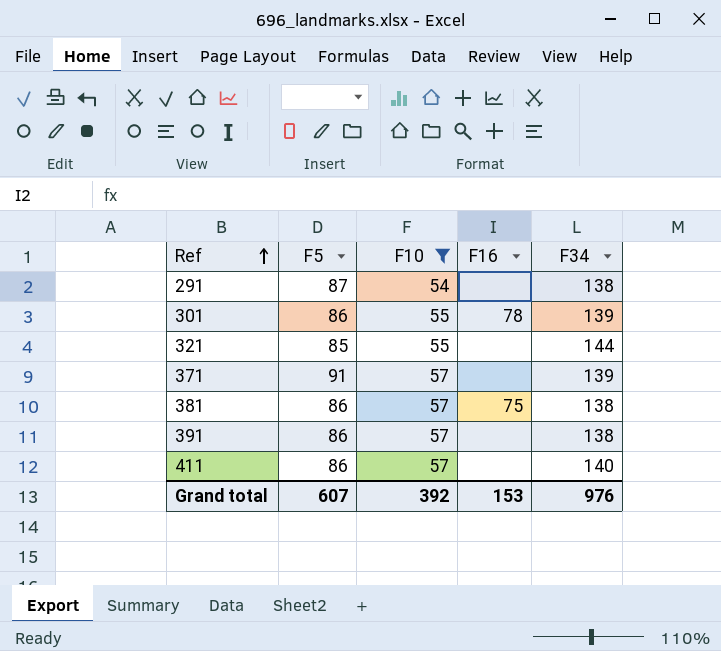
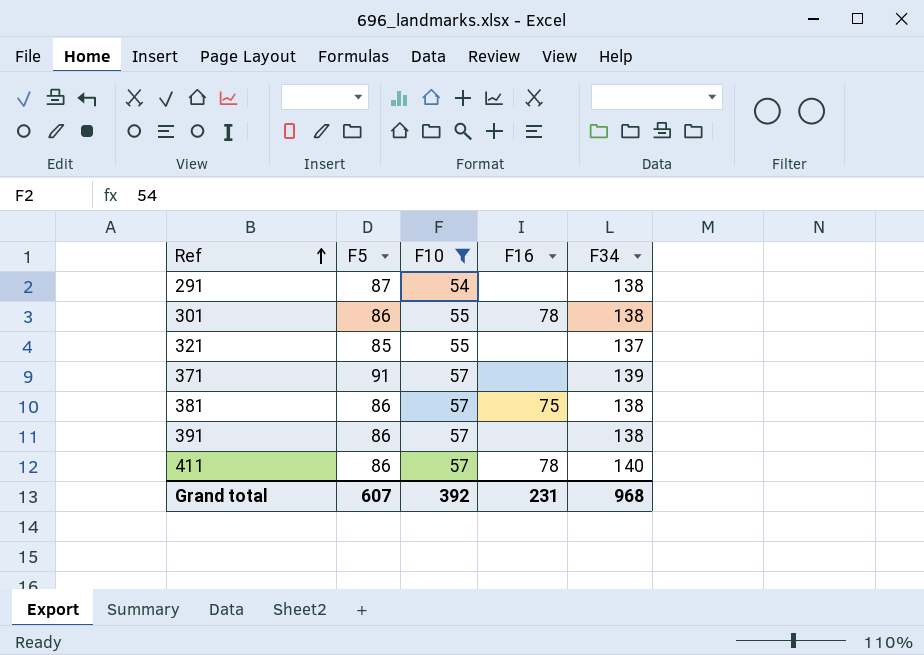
301 | F34: 139 -> 138
321 | F34: 144 -> 137
411 | F16: none -> 78
Grand total | F16: 153 -> 231
Grand total | F34: 976 -> 968

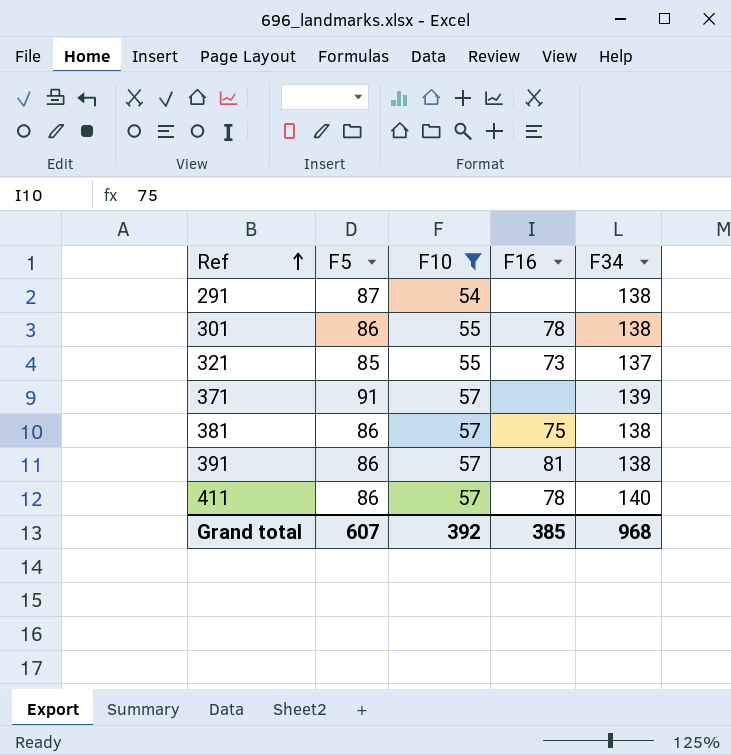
321 | F16: none -> 73
391 | F16: none -> 81
Grand total | F16: 231 -> 385

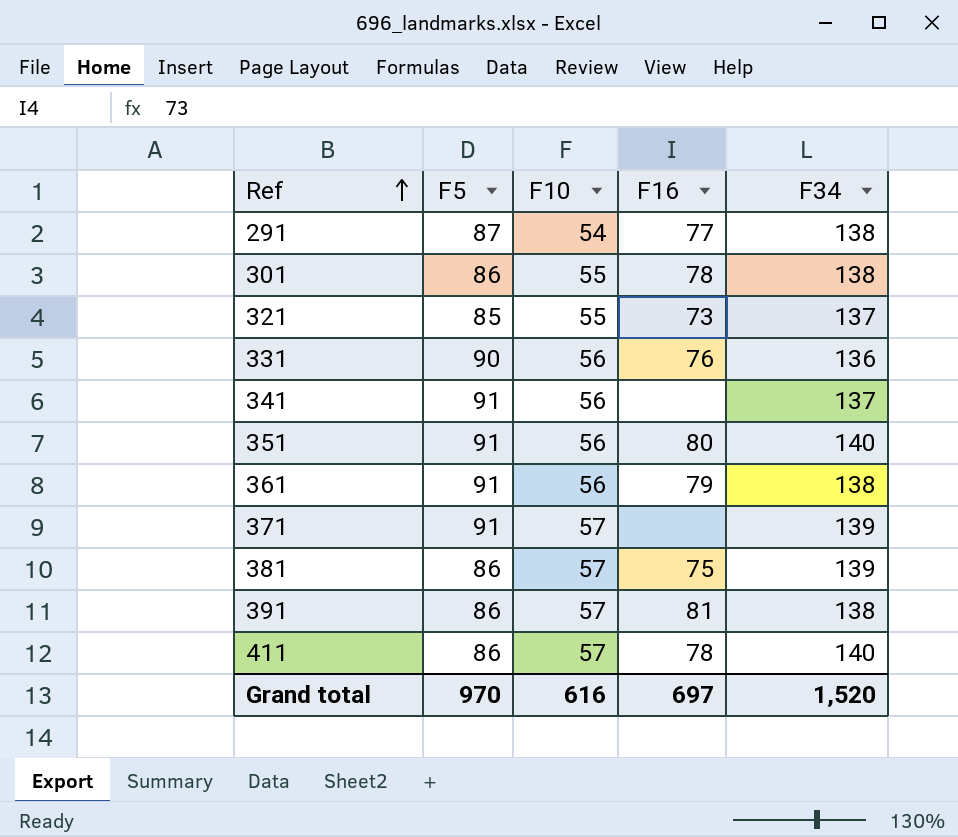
filter: F10 != 56 -> none
291 | F16: none -> 77
381 | F34: 138 -> 139
Grand total | F5: 607 -> 970
Grand total | F10: 392 -> 616
Grand total | F16: 385 -> 697
Grand total | F34: 968 -> 1,520

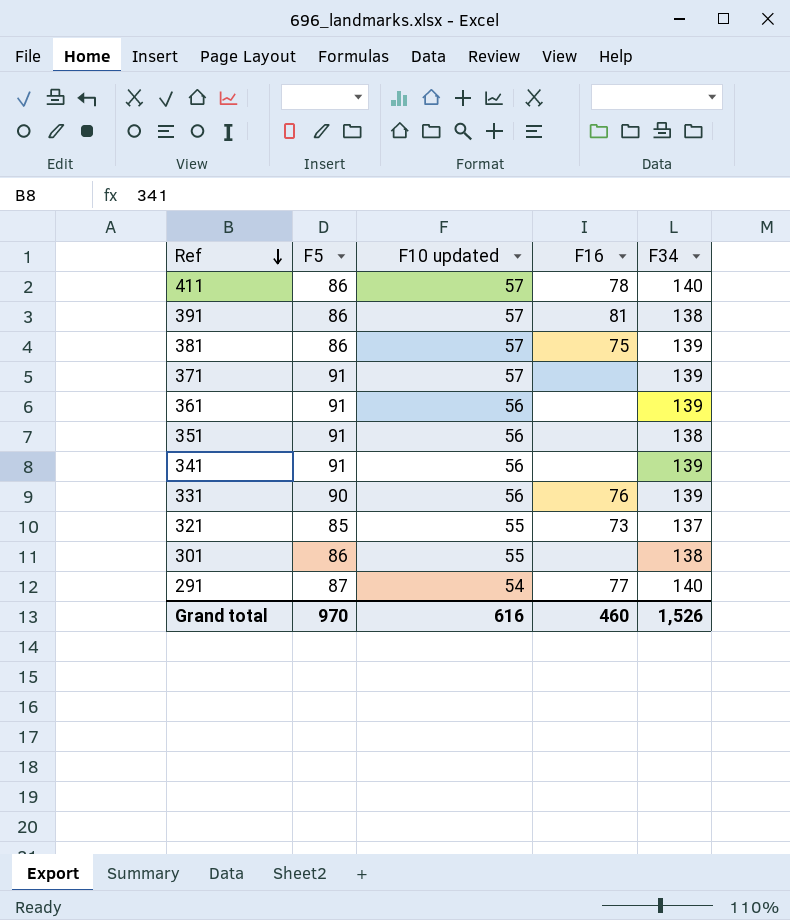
row order: Ref ascending -> Ref descending
column name: F10 -> F10 updated
361 | F16: 79 -> none
361 | F34: 138 -> 139
351 | F16: 80 -> none
351 | F34: 140 -> 138
341 | F34: 137 -> 139
331 | F34: 136 -> 139
301 | F16: 78 -> none
291 | F34: 138 -> 140
Grand total | F16: 697 -> 460
Grand total | F34: 1,520 -> 1,526

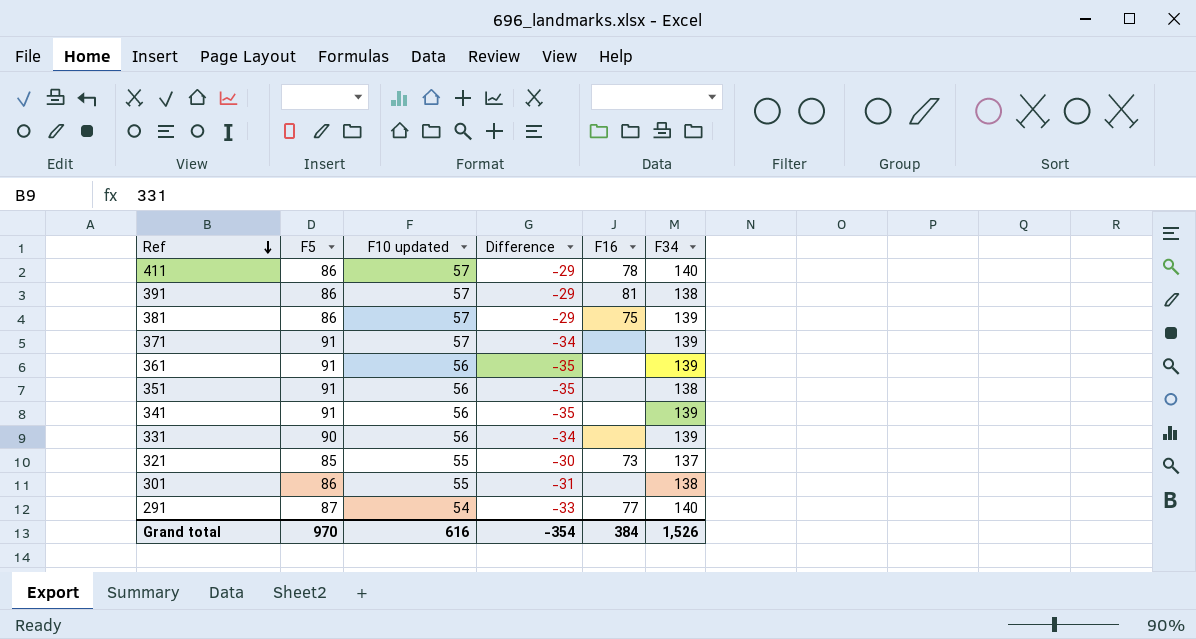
column Difference | formula: none -> [F10 updated] - [F5]
331 | F16: 76 -> none
Grand total | F16: 460 -> 384

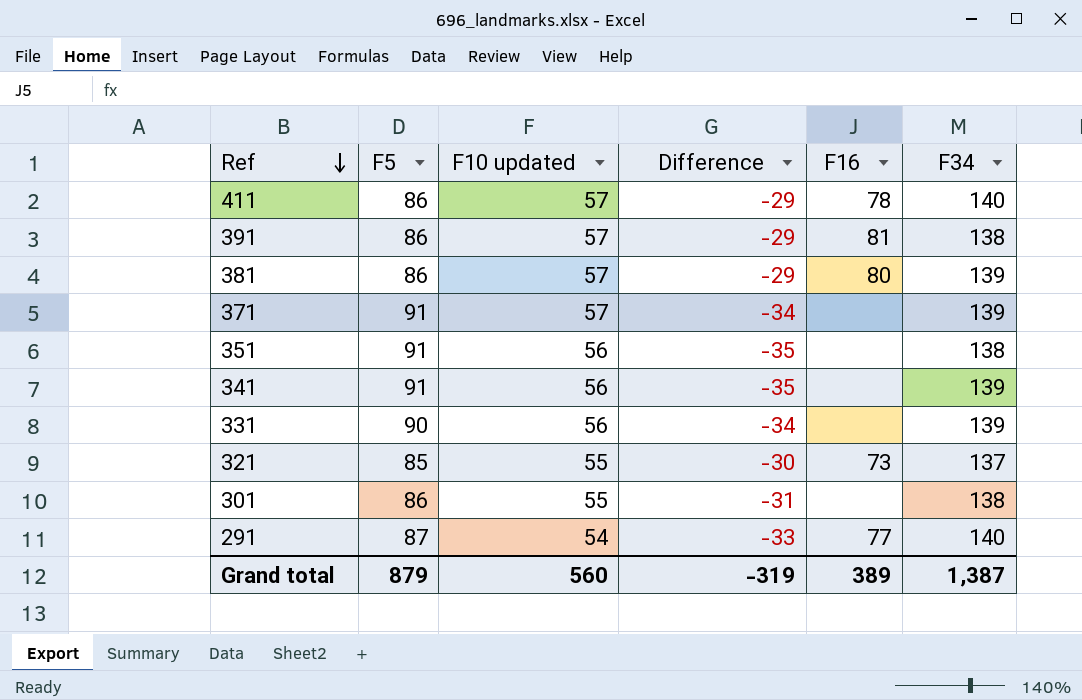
row 361: 91 | 56 | -35 | none | 139 -> none
381 | F16: 75 -> 80
Grand total | F5: 970 -> 879
Grand total | F10 updated: 616 -> 560
Grand total | Difference: -354 -> -319
Grand total | F16: 384 -> 389
Grand total | F34: 1,526 -> 1,387

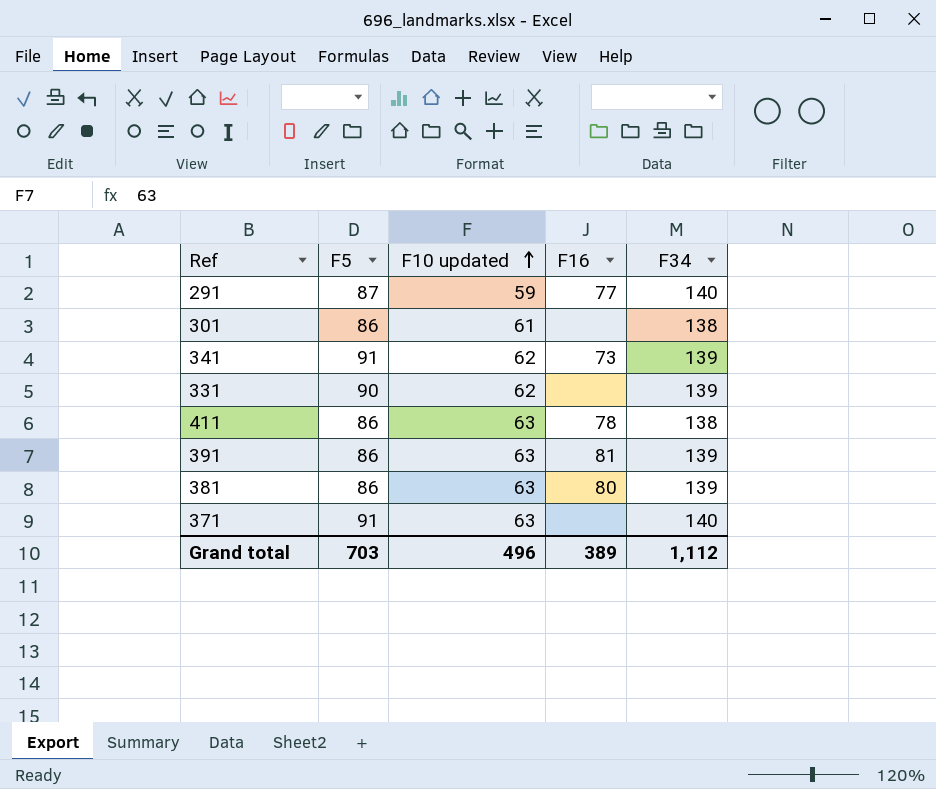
row order: Ref descending -> F10 updated ascending
column Difference | formula: [F10 updated] - [F5] -> none
row 351: 91 | 56 | -35 | none | 138 -> none
row 321: 85 | 55 | -30 | 73 | 137 -> none
291 | F10 updated: 54 -> 59
301 | F10 updated: 55 -> 61
341 | F10 updated: 56 -> 62
341 | F16: none -> 73
331 | F10 updated: 56 -> 62
411 | F10 updated: 57 -> 63
411 | F34: 140 -> 138
391 | F10 updated: 57 -> 63
391 | F34: 138 -> 139
381 | F10 updated: 57 -> 63
371 | F10 updated: 57 -> 63
371 | F34: 139 -> 140
Grand total | F5: 879 -> 703
Grand total | F10 updated: 560 -> 496
Grand total | F34: 1,387 -> 1,112

